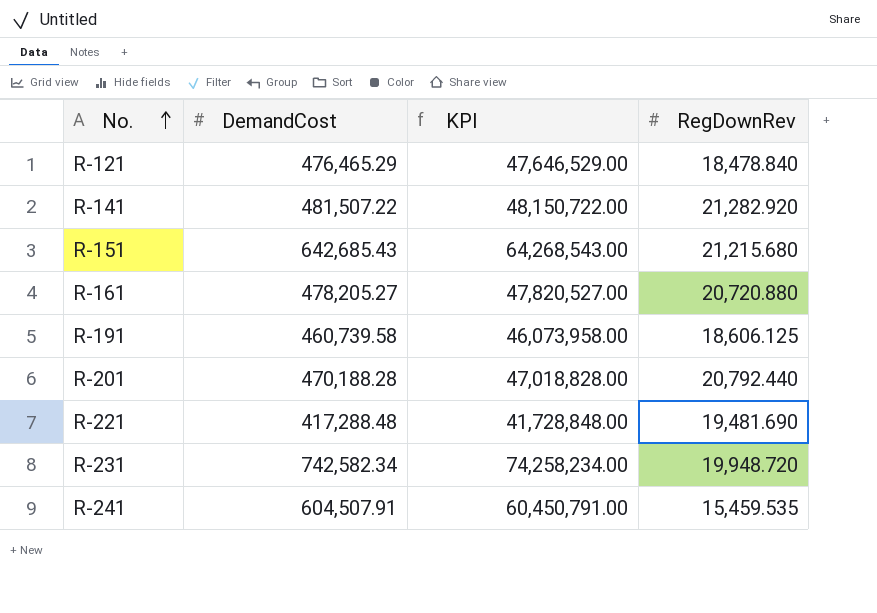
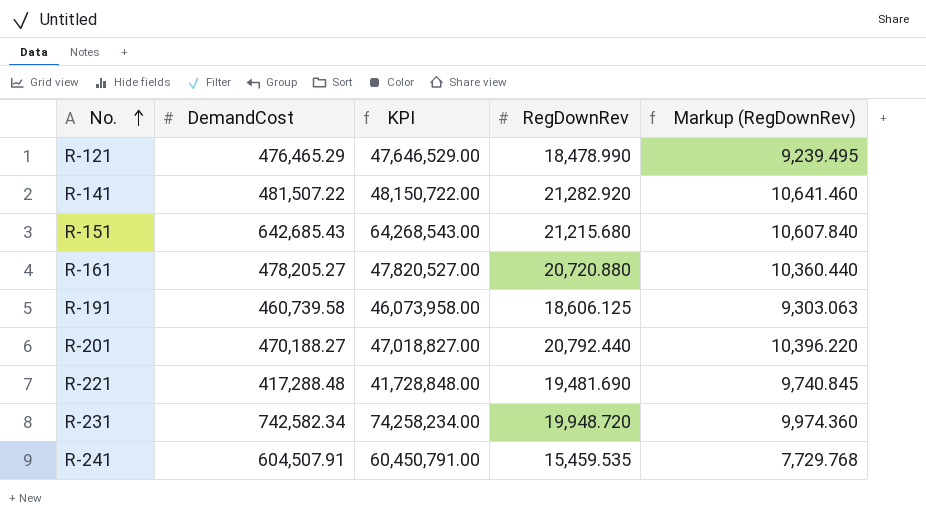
column Markup (RegDownRev) | formula: none -> [RegDownRev] * 0.5
R-121 | RegDownRev: 18,478.840 -> 18,478.990
R-201 | DemandCost: 470,188.28 -> 470,188.27
R-201 | KPI: 47,018,828.00 -> 47,018,827.00

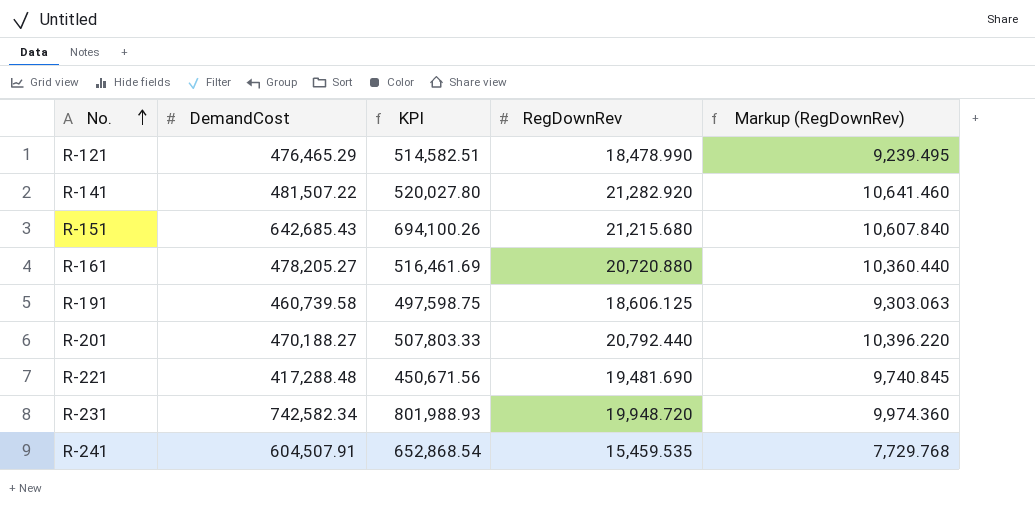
column KPI | formula: [DemandCost] * 100 -> [DemandCost] * 1.08

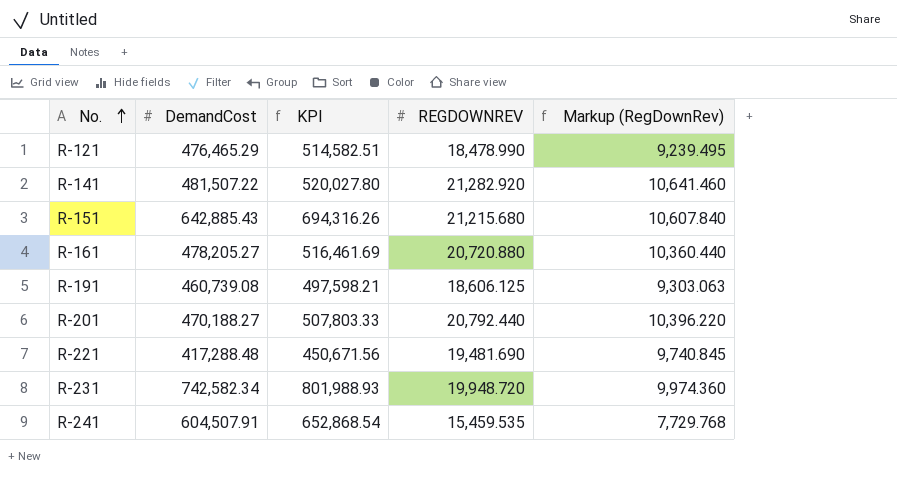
column name: RegDownRev -> REGDOWNREV
R-151 | DemandCost: 642,685.43 -> 642,885.43
R-151 | KPI: 694,100.26 -> 694,316.26
R-191 | DemandCost: 460,739.58 -> 460,739.08
R-191 | KPI: 497,598.75 -> 497,598.21

